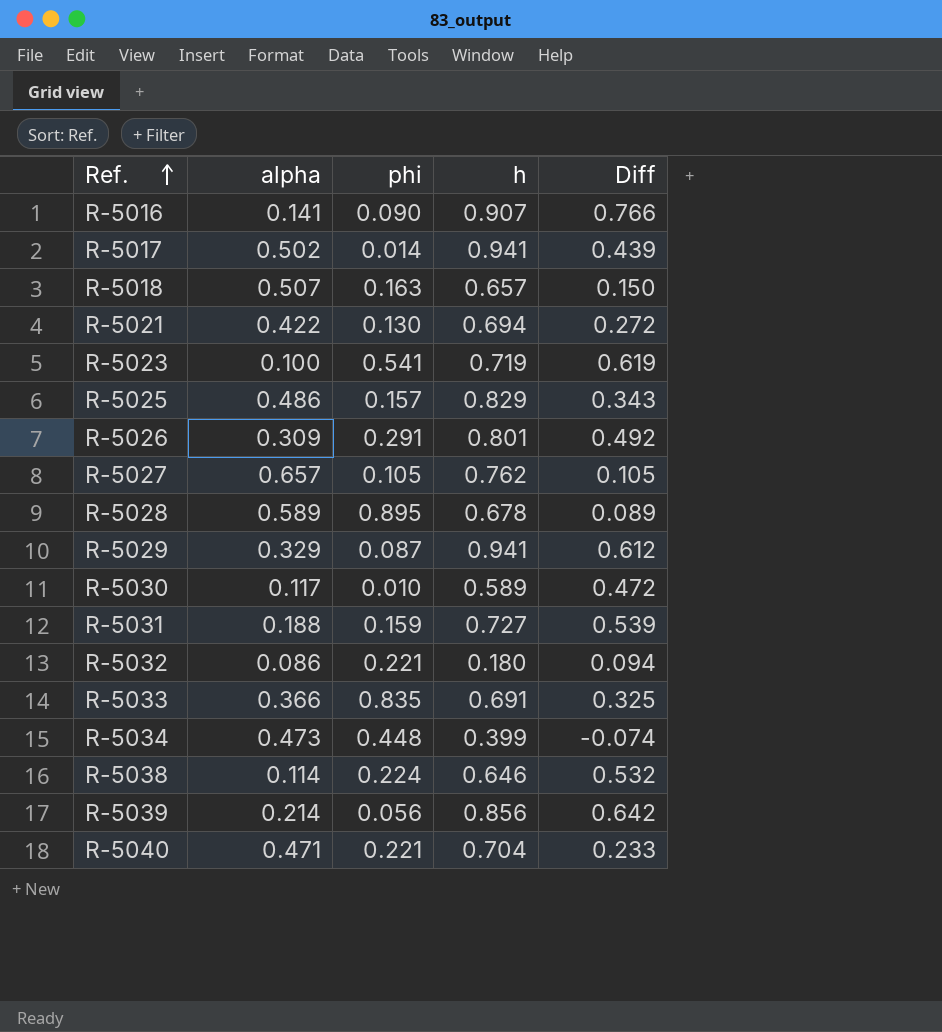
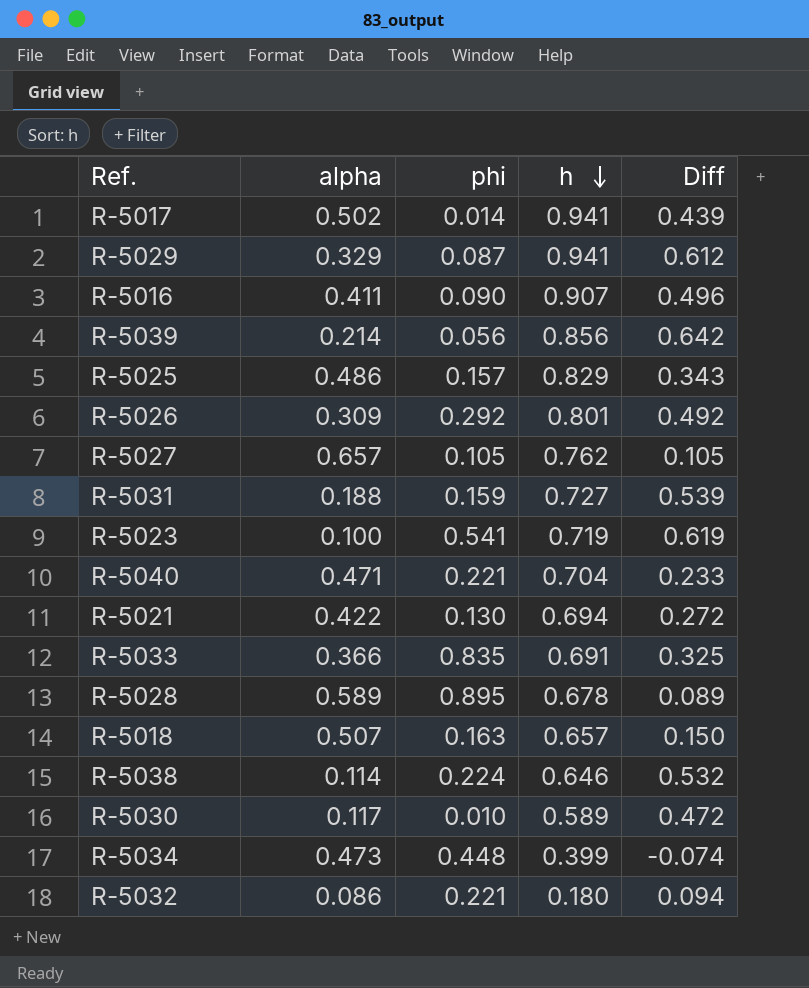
row order: Ref. ascending -> h descending
R-5016 | alpha: 0.141 -> 0.411
R-5016 | Diff: 0.766 -> 0.496
R-5026 | phi: 0.291 -> 0.292

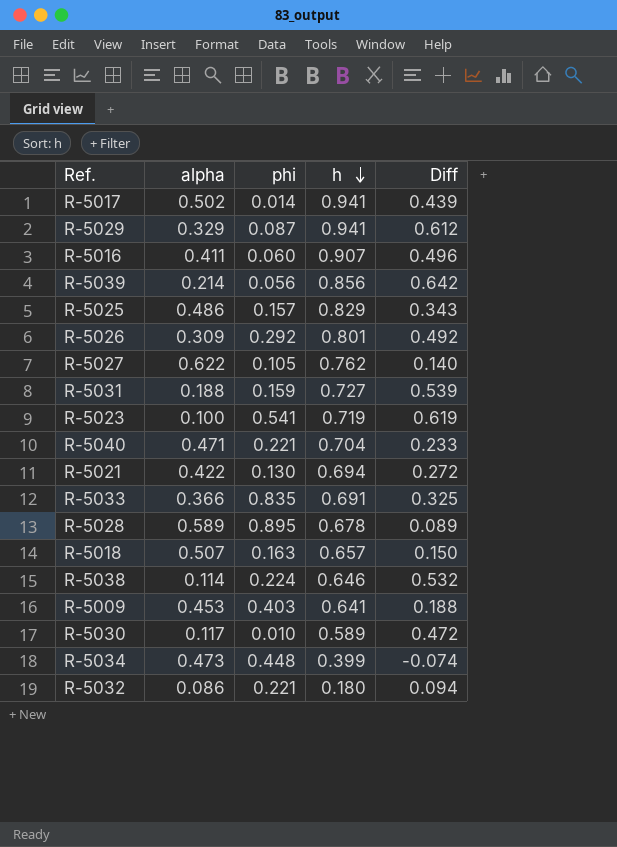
R-5016 | phi: 0.090 -> 0.060
R-5027 | alpha: 0.657 -> 0.622
R-5027 | Diff: 0.105 -> 0.140
row R-5009: none -> 0.453 | 0.403 | 0.641 | 0.188

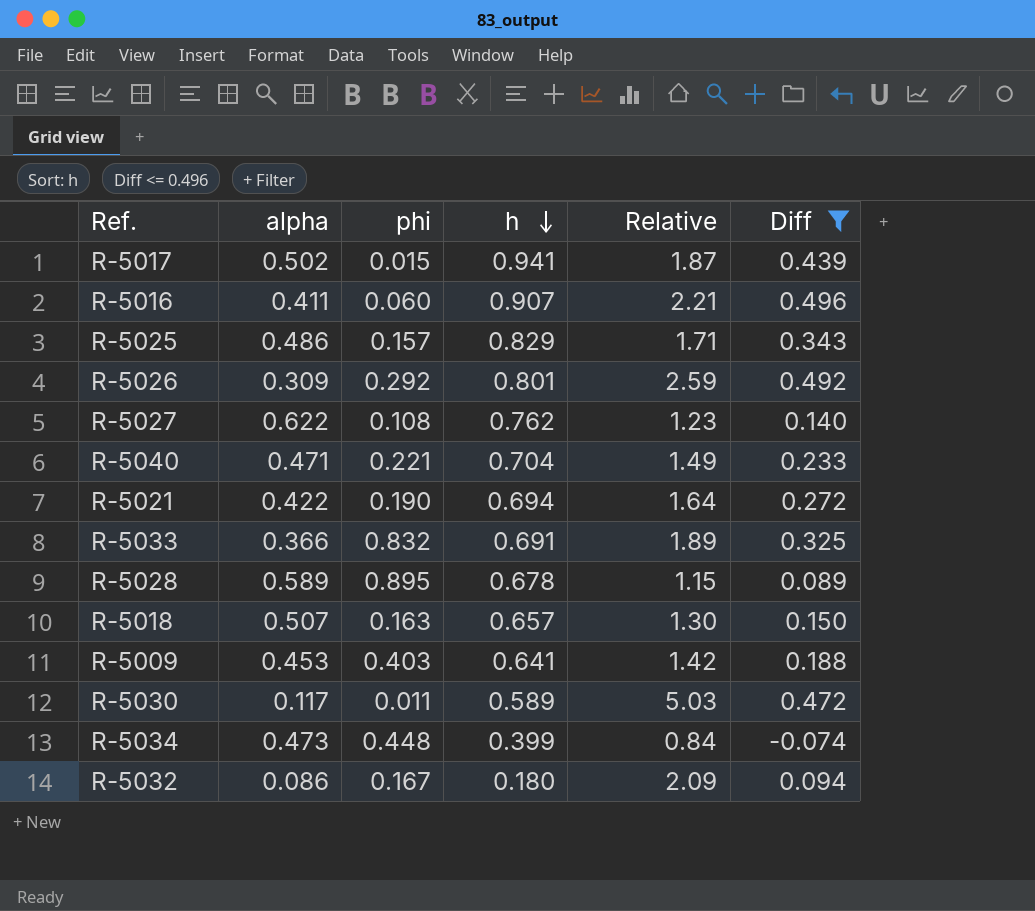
filter: none -> Diff <= 0.496
column Relative | formula: none -> [h] / [alpha]
R-5017 | phi: 0.014 -> 0.015
R-5027 | phi: 0.105 -> 0.108
R-5021 | phi: 0.130 -> 0.190
R-5033 | phi: 0.835 -> 0.832
R-5030 | phi: 0.010 -> 0.011
R-5032 | phi: 0.221 -> 0.167

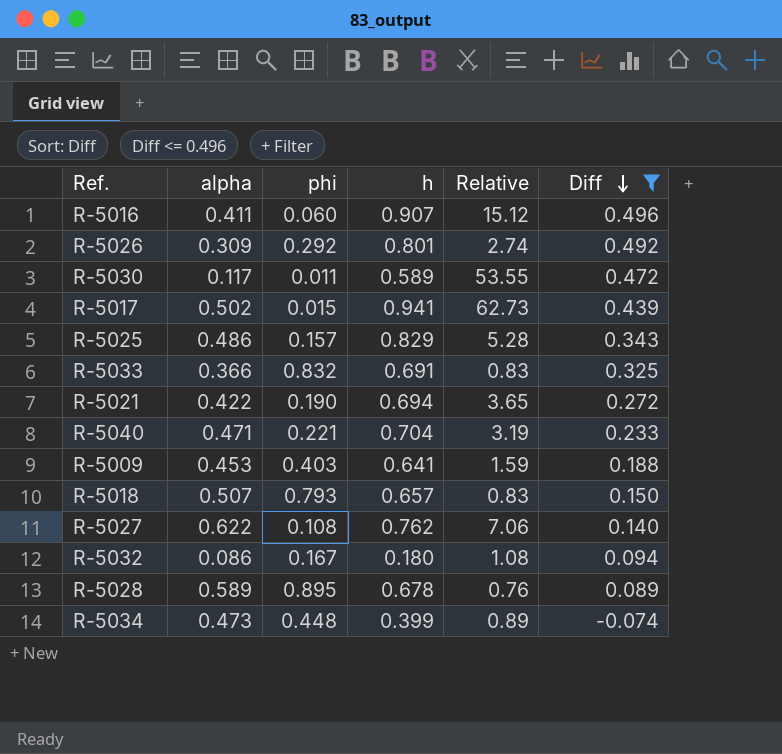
row order: h descending -> Diff descending
column Relative | formula: [h] / [alpha] -> [h] / [phi]
R-5018 | phi: 0.163 -> 0.793

